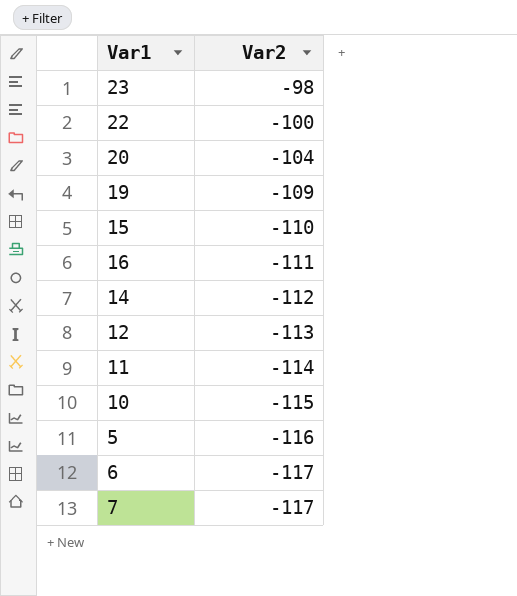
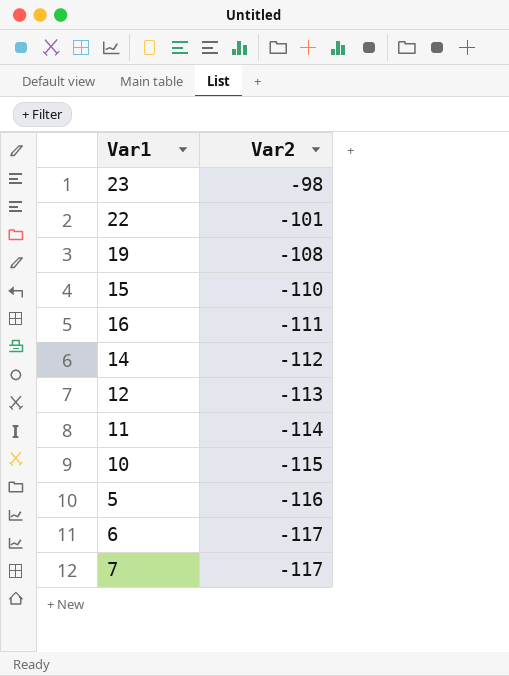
row 20: -104 -> none
22 | Var2: -100 -> -101
19 | Var2: -109 -> -108

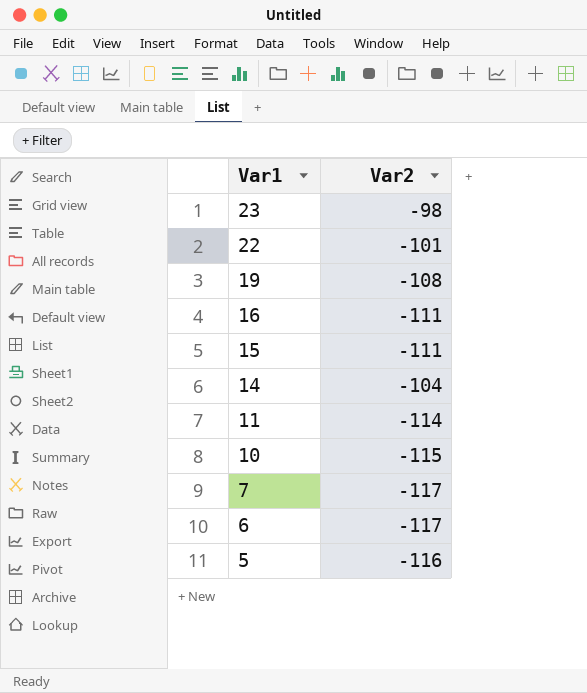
row order: Var2 descending -> Var1 descending
row 12: -113 -> none
15 | Var2: -110 -> -111
14 | Var2: -112 -> -104

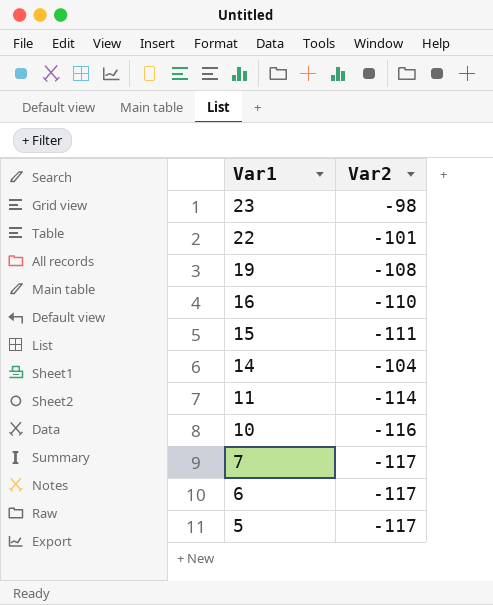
16 | Var2: -111 -> -110
10 | Var2: -115 -> -116
5 | Var2: -116 -> -117

